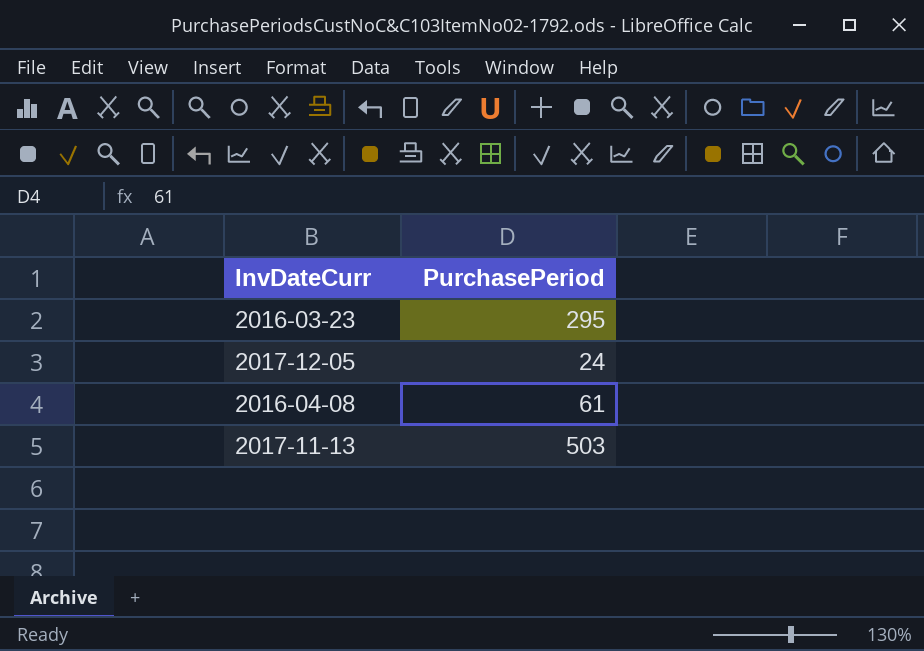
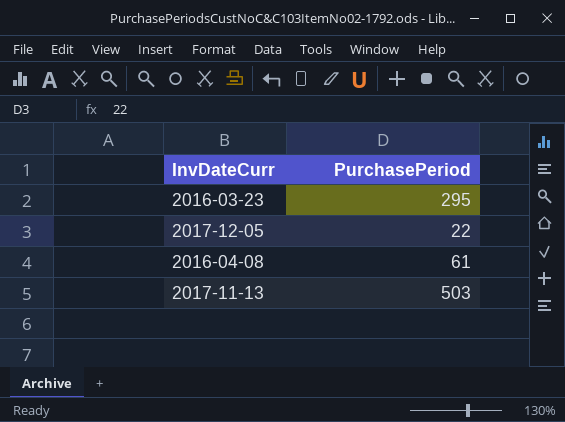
2017-12-05 | PurchasePeriod: 24 -> 22

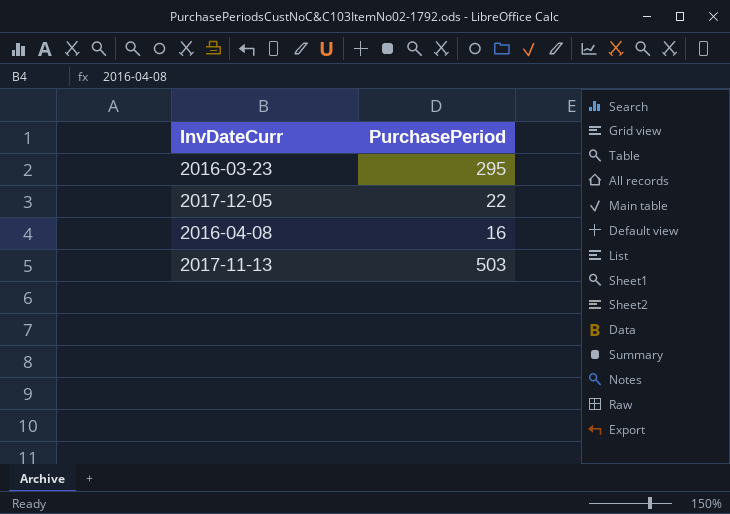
2016-04-08 | PurchasePeriod: 61 -> 16

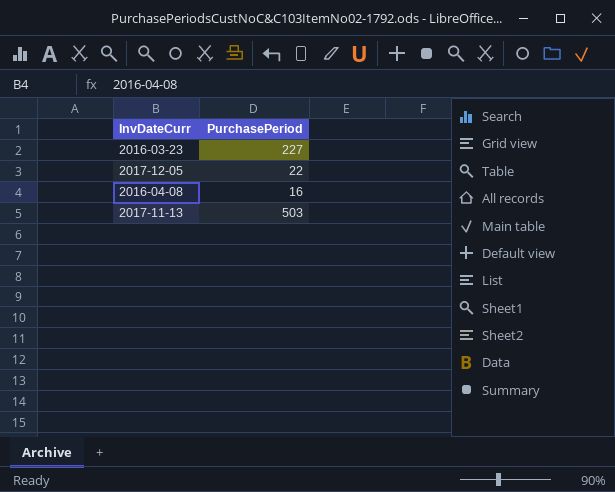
2016-03-23 | PurchasePeriod: 295 -> 227

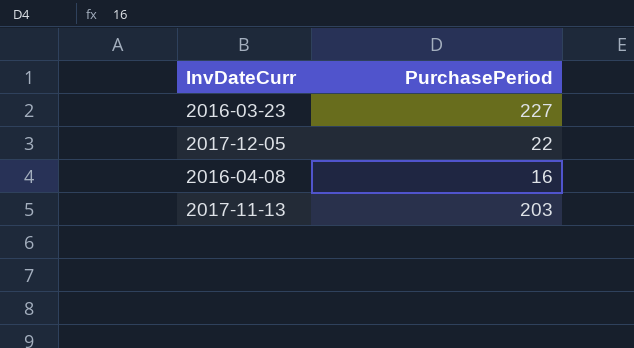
2017-11-13 | PurchasePeriod: 503 -> 203

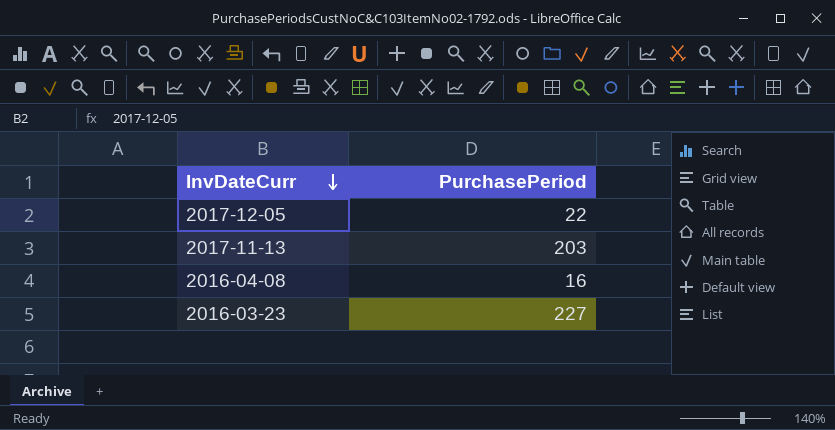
row order: none -> InvDateCurr descending

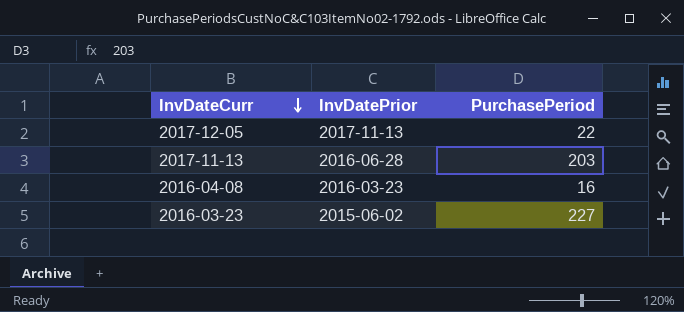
column InvDatePrior | position: none -> 2

